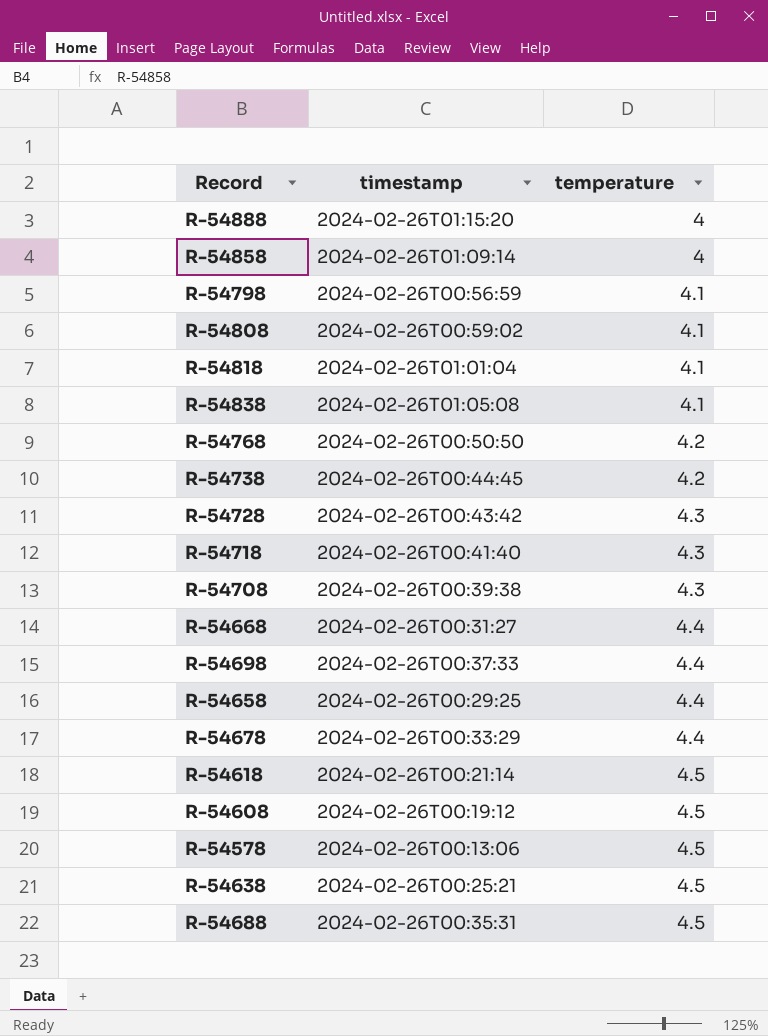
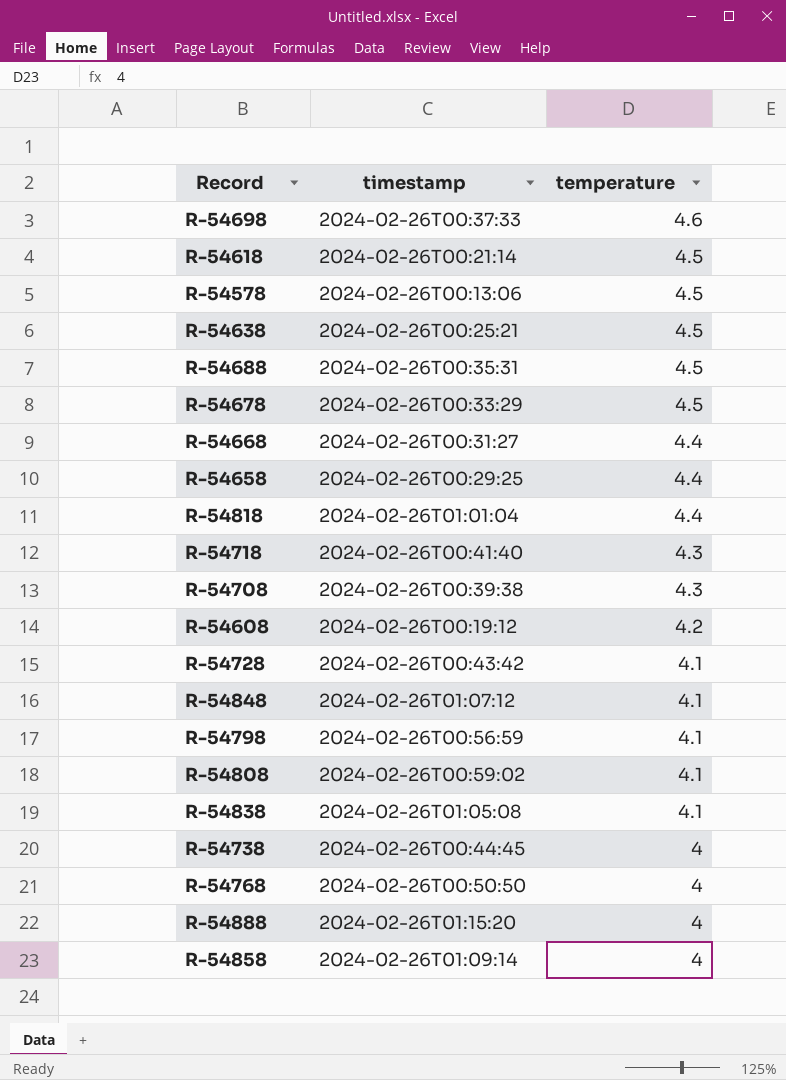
row order: temperature ascending -> temperature descending
R-54698 | temperature: 4.4 -> 4.6
R-54678 | temperature: 4.4 -> 4.5
R-54818 | temperature: 4.1 -> 4.4
R-54608 | temperature: 4.5 -> 4.2
R-54728 | temperature: 4.3 -> 4.1
row R-54848: none -> 2024-02-26T01:07:12 | 4.1
R-54738 | temperature: 4.2 -> 4
R-54768 | temperature: 4.2 -> 4

